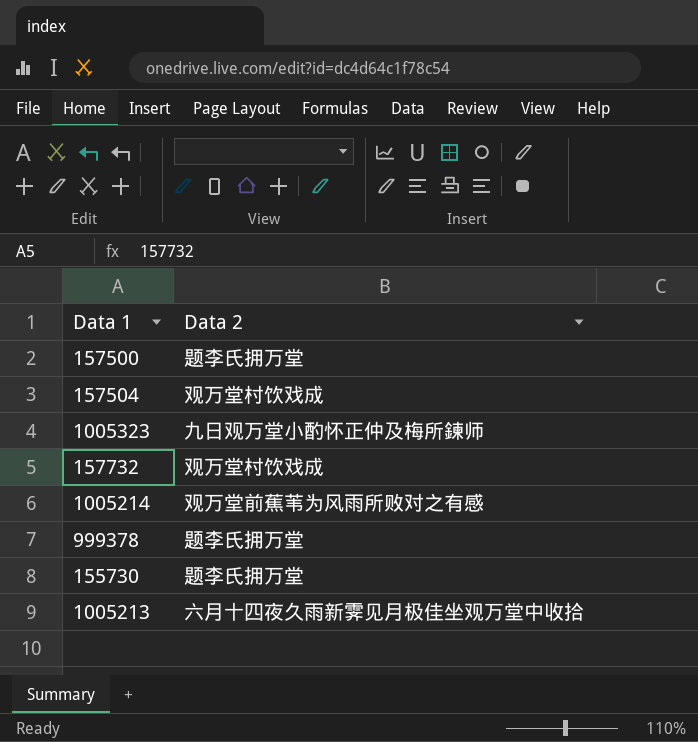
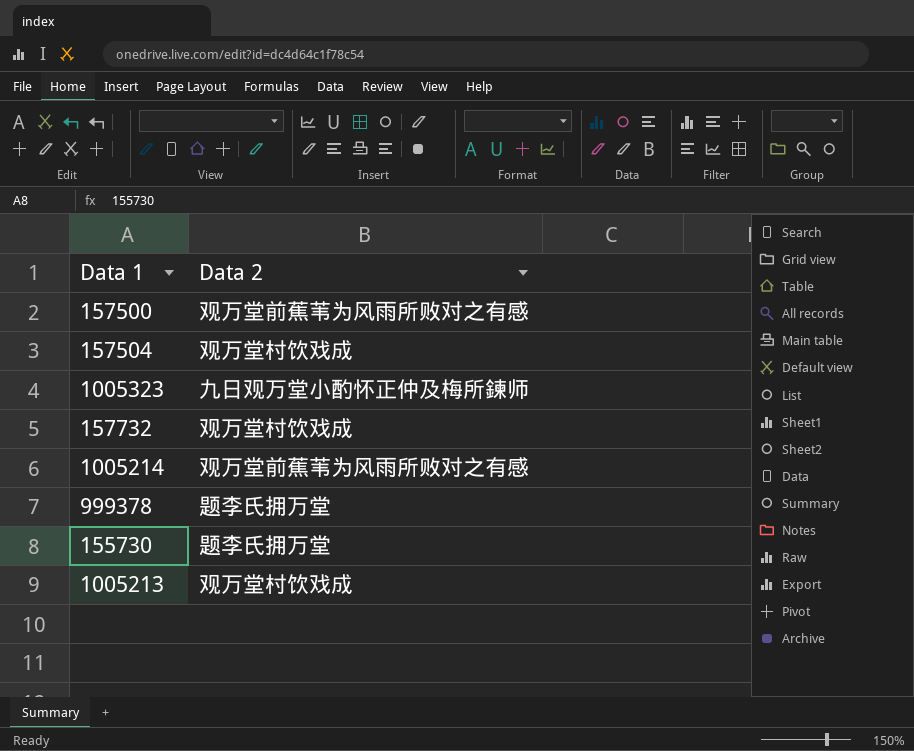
157500 | Data 2: 题李氏拥万堂 -> 观万堂前蕉苇为风雨所败对之有感
1005213 | Data 2: 六月十四夜久雨新霁见月极佳坐观万堂中收拾 -> 观万堂村饮戏成

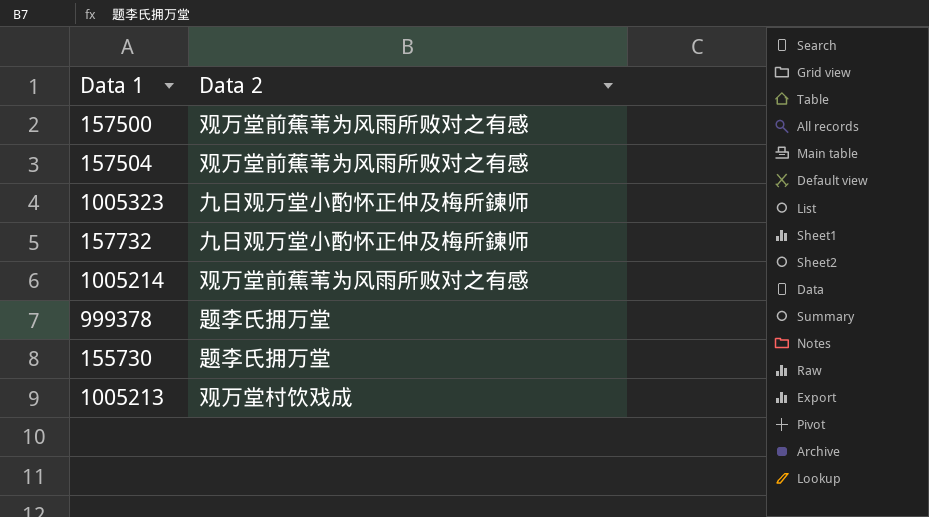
157504 | Data 2: 观万堂村饮戏成 -> 观万堂前蕉苇为风雨所败对之有感
157732 | Data 2: 观万堂村饮戏成 -> 九日观万堂小酌怀正仲及梅所鍊师

